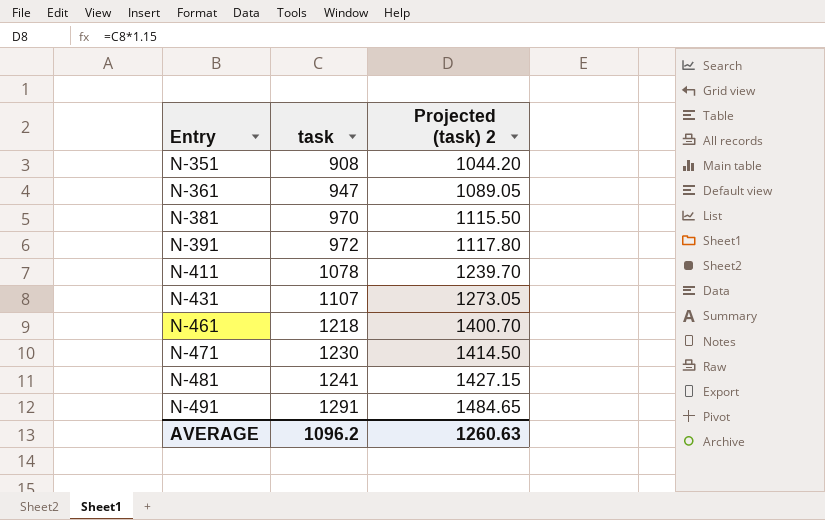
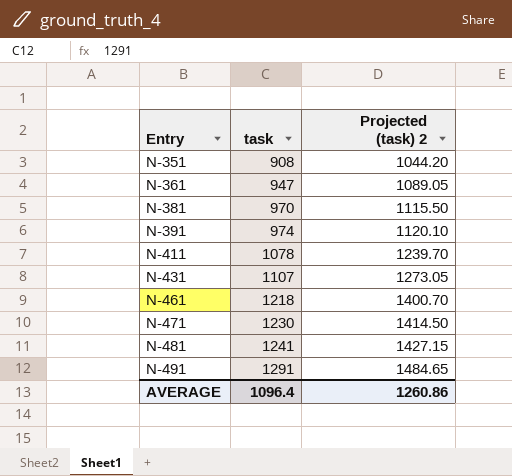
N-391 | task: 972 -> 974
N-391 | Projected (task) 2: 1117.80 -> 1120.10
AVERAGE | task: 1096.2 -> 1096.4
AVERAGE | Projected (task) 2: 1260.63 -> 1260.86

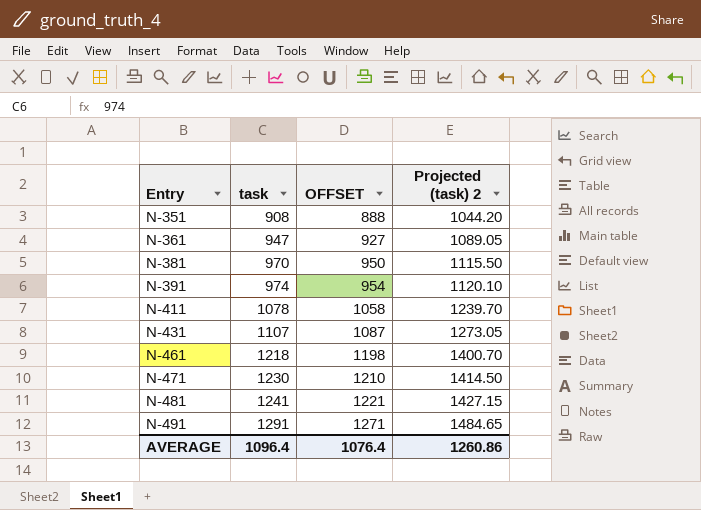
column OFFSET | formula: none -> [task] - 20

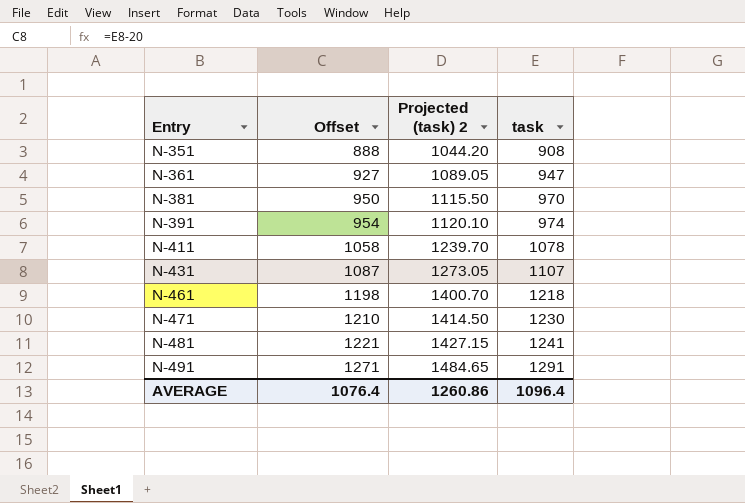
column name: OFFSET -> Offset
column task | position: 2 -> 4

